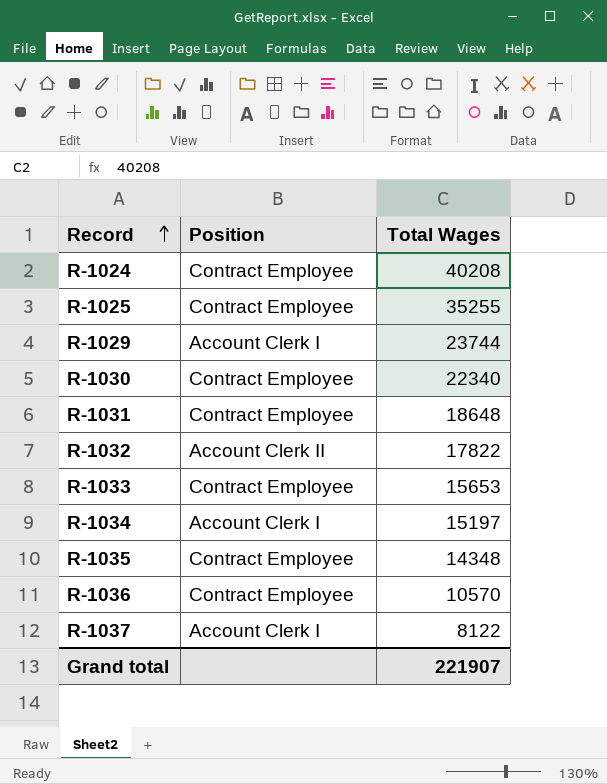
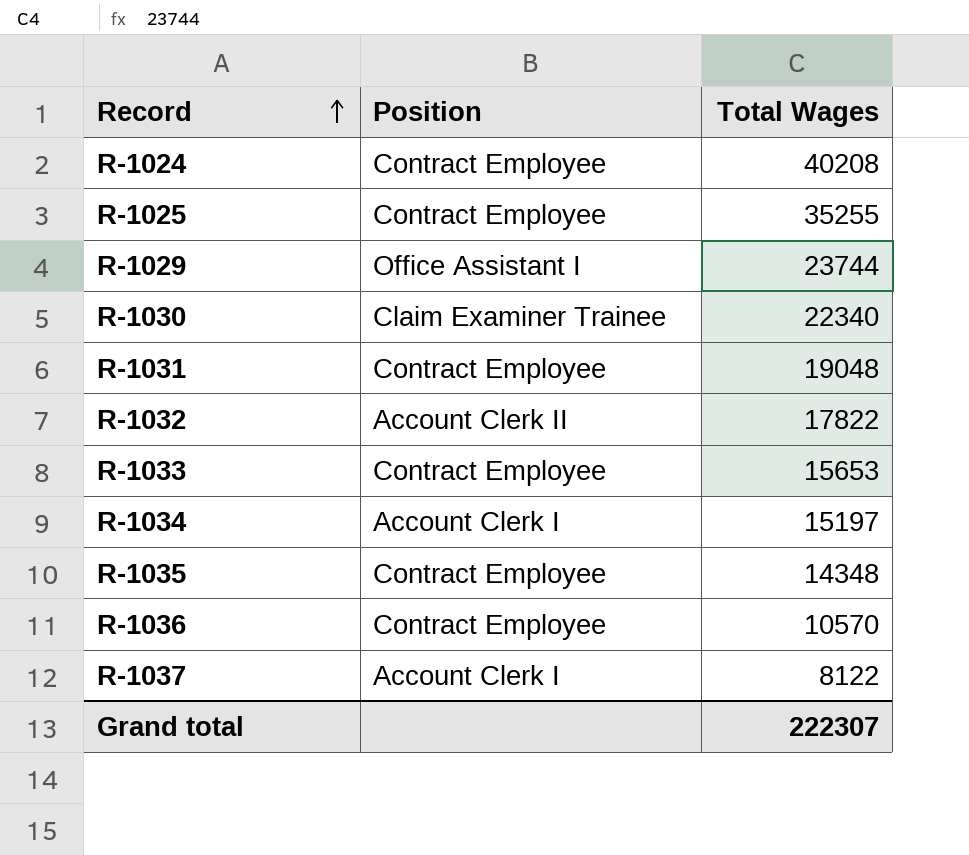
R-1029 | Position: Account Clerk I -> Office Assistant I
R-1030 | Position: Contract Employee -> Claim Examiner Trainee
R-1031 | Total Wages: 18648 -> 19048
Grand total | Total Wages: 221907 -> 222307

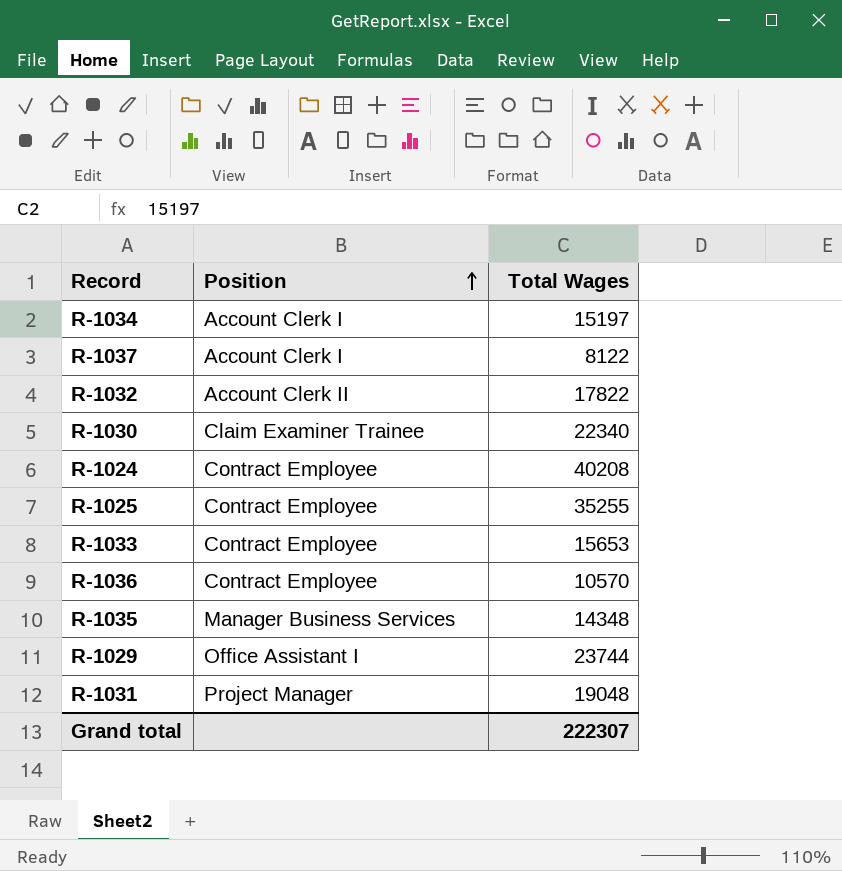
row order: Record ascending -> Position ascending
R-1035 | Position: Contract Employee -> Manager Business Services
R-1031 | Position: Contract Employee -> Project Manager

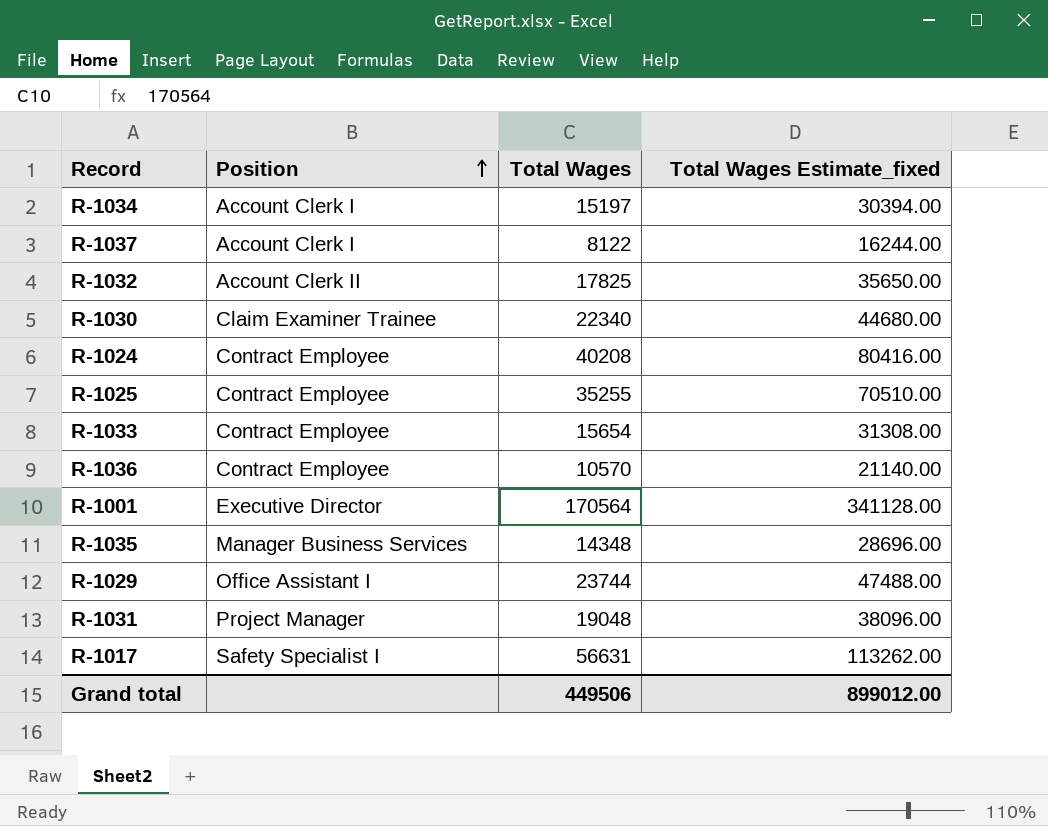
column Total Wages Estimate_fixed | formula: none -> [Total Wages] * 2
R-1032 | Total Wages: 17822 -> 17825
R-1033 | Total Wages: 15653 -> 15654
row R-1001: none -> Executive Director | 170564 | 341128.00
row R-1017: none -> Safety Specialist I | 56631 | 113262.00
Grand total | Total Wages: 222307 -> 449506

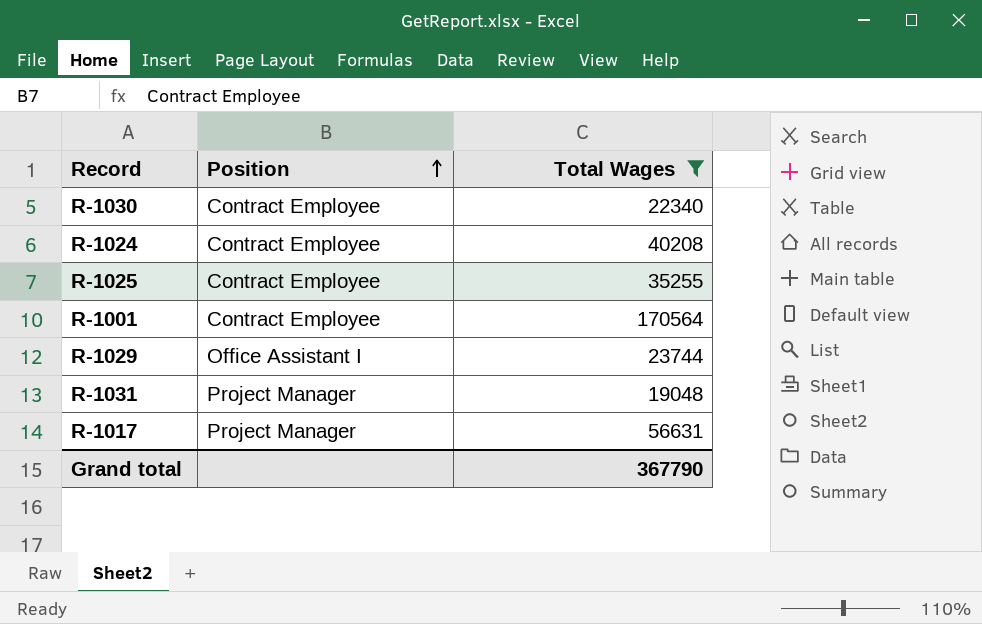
filter: none -> Total Wages >= 19048
column Total Wages Estimate_fixed | formula: [Total Wages] * 2 -> none
R-1030 | Position: Claim Examiner Trainee -> Contract Employee
R-1001 | Position: Executive Director -> Contract Employee
R-1017 | Position: Safety Specialist I -> Project Manager
Grand total | Total Wages: 449506 -> 367790

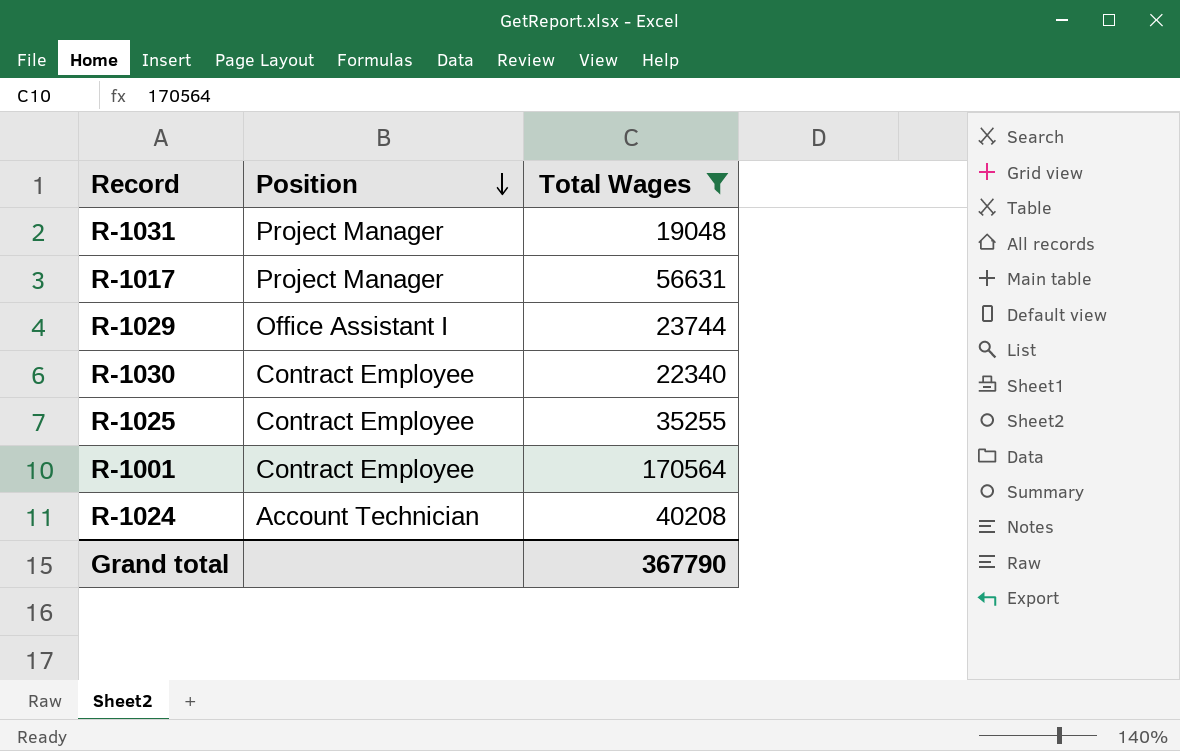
row order: Position ascending -> Position descending
R-1024 | Position: Contract Employee -> Account Technician

